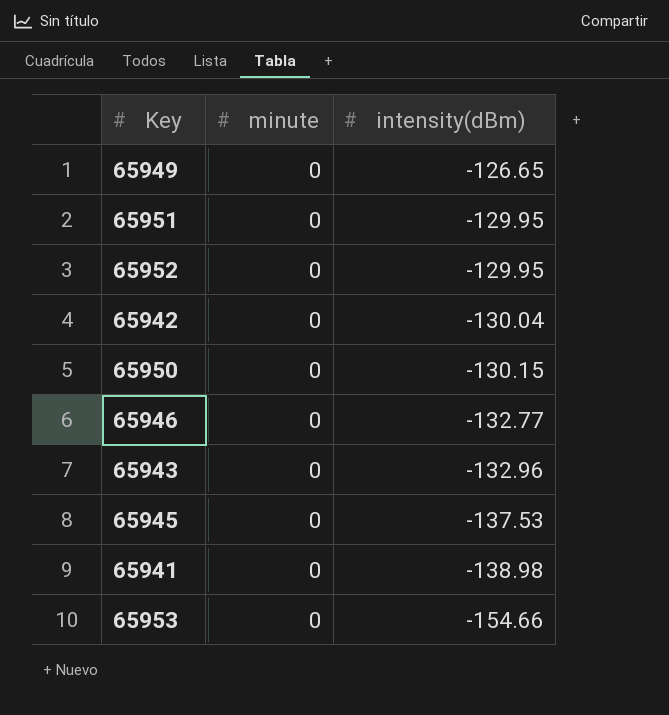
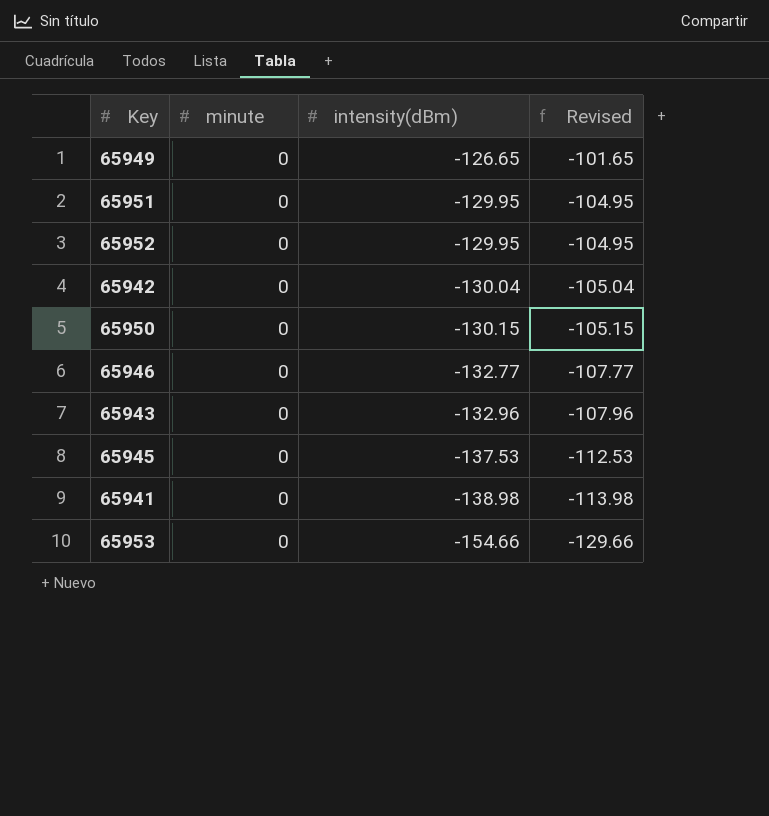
column Revised | formula: none -> [intensity(dBm)] + 25

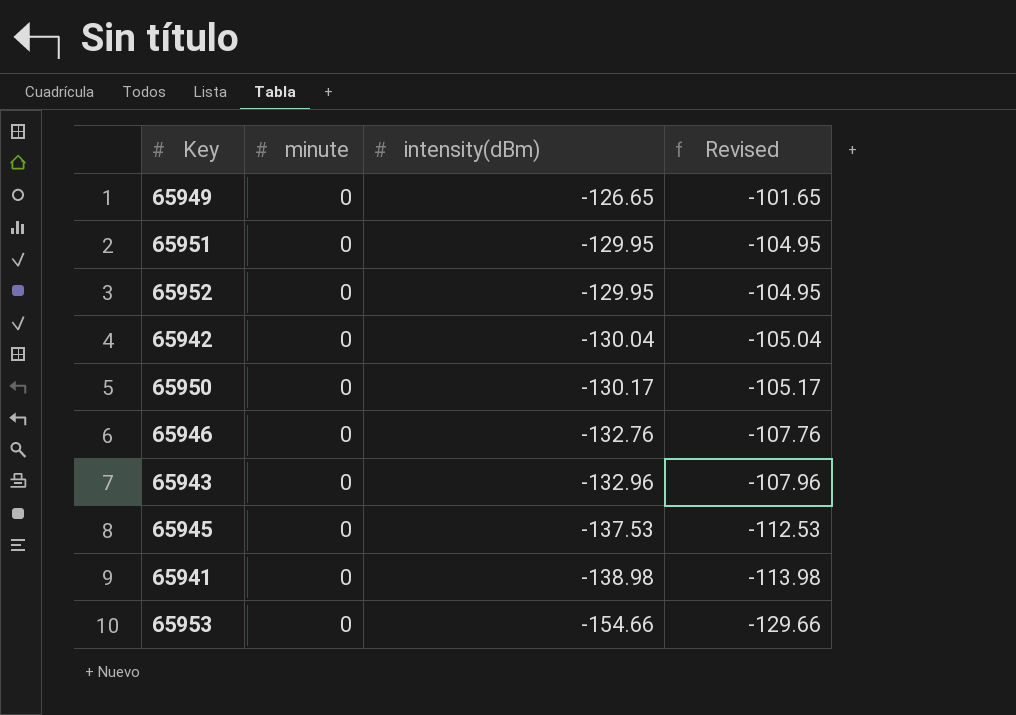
65950 | intensity(dBm): -130.15 -> -130.17
65950 | Revised: -105.15 -> -105.17
65946 | intensity(dBm): -132.77 -> -132.76
65946 | Revised: -107.77 -> -107.76

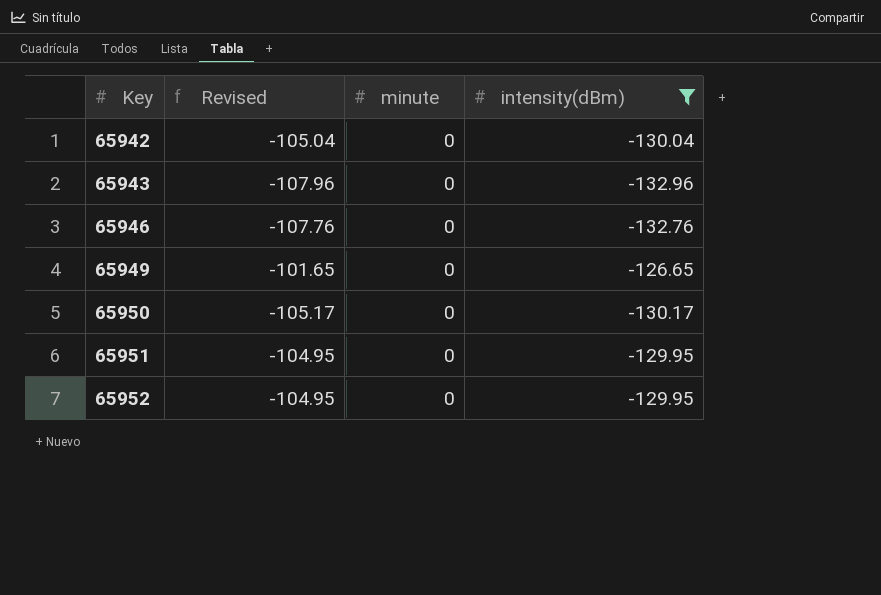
filter: none -> intensity(dBm) >= -132.96
row order: intensity(dBm) descending -> Key ascending
column Revised | position: 4 -> 2

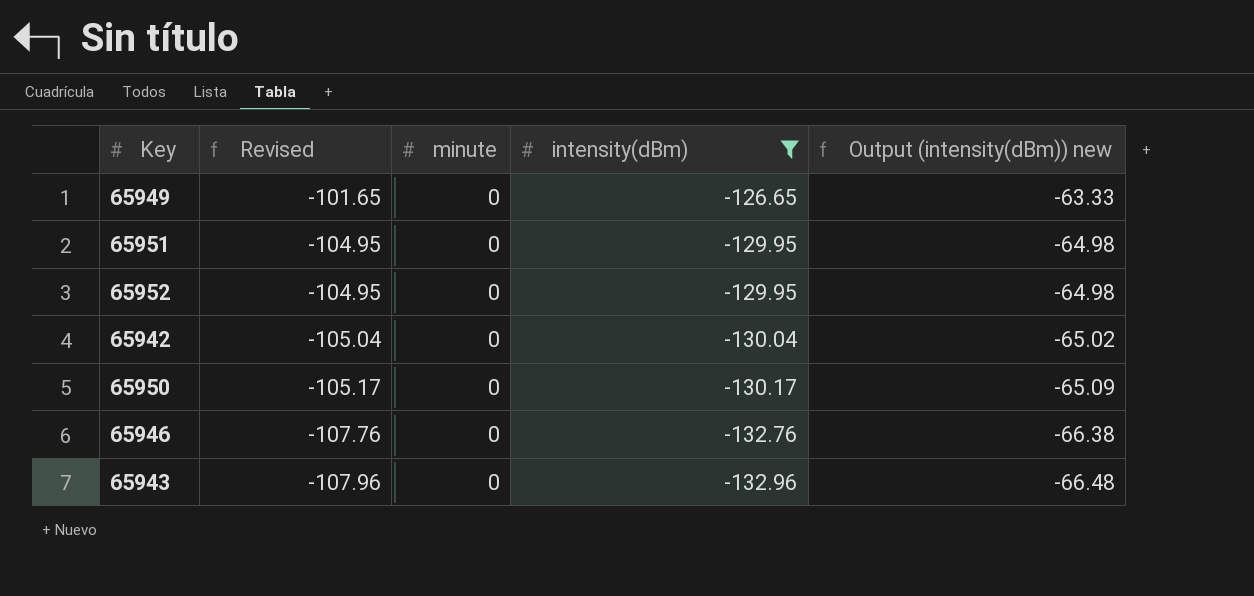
row order: Key ascending -> Revised descending
column Output (intensity(dBm)) new | formula: none -> [intensity(dBm)] * 0.5

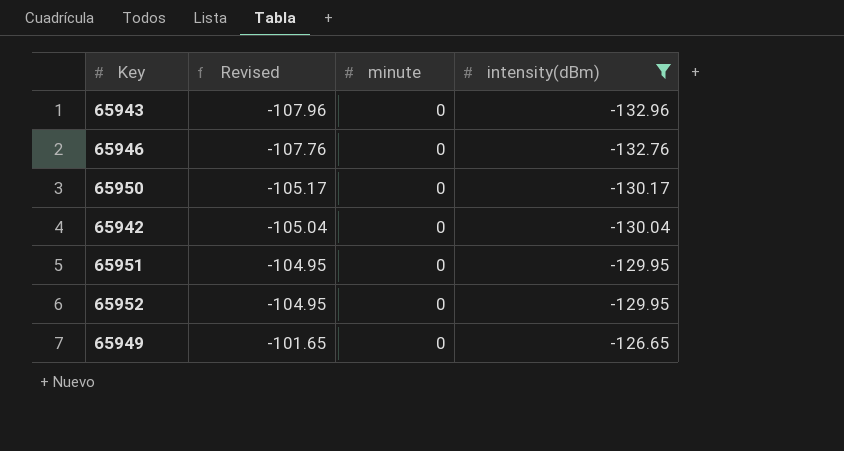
row order: Revised descending -> Revised ascending
column Output (intensity(dBm)) new | formula: [intensity(dBm)] * 0.5 -> none

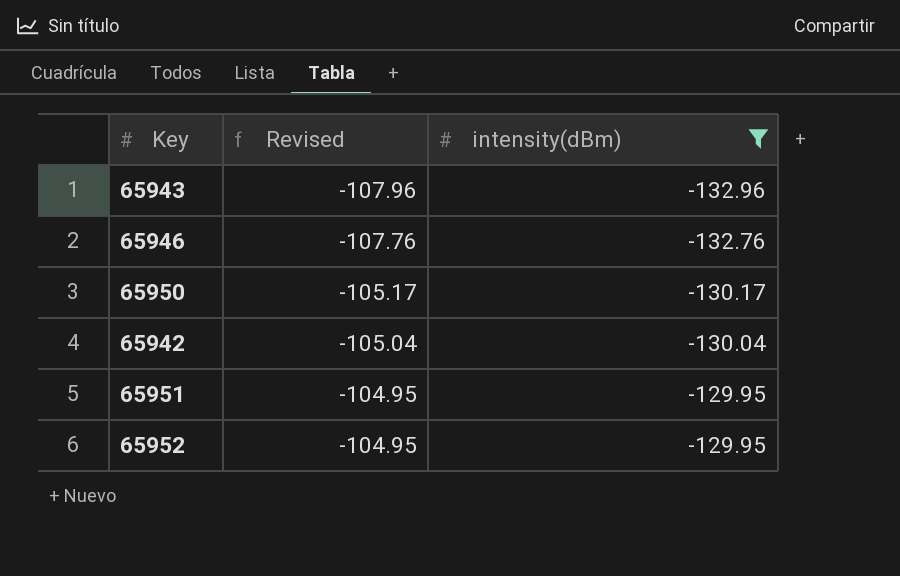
column minute | position: 3 -> none
row 65949: -101.65 | 0 | -126.65 -> none

